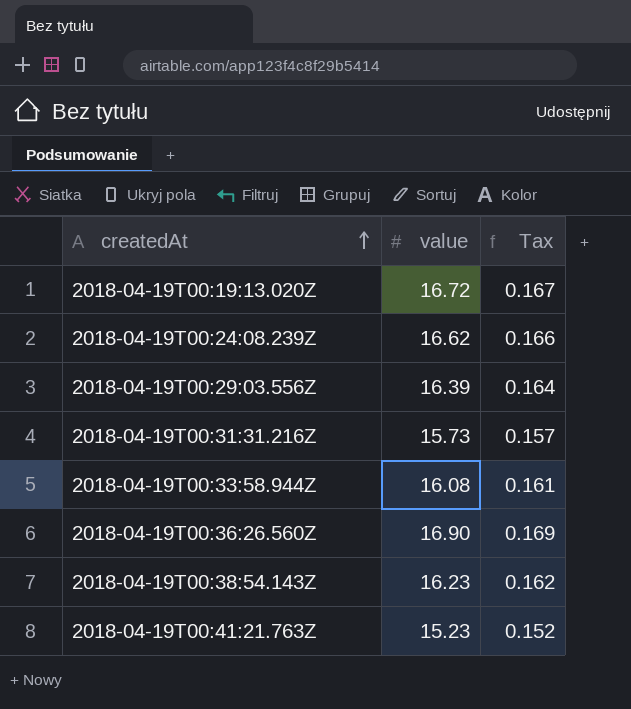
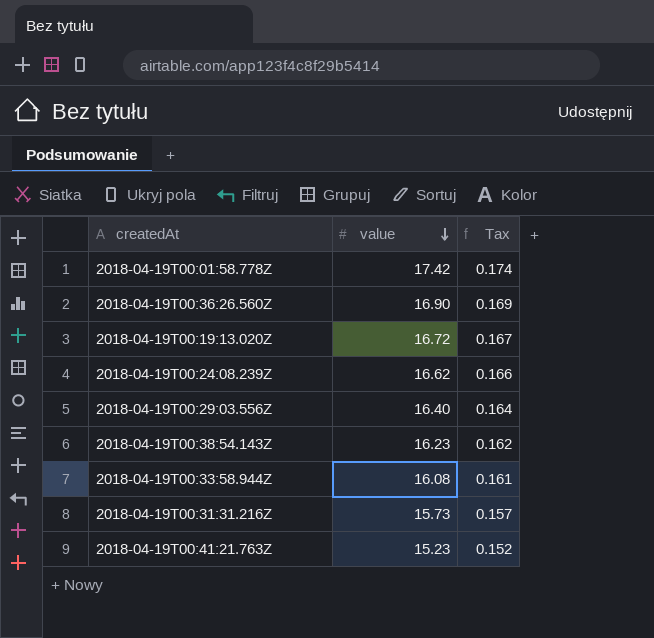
row order: createdAt ascending -> value descending
row 2018-04-19T00:01:58.778Z: none -> 17.42 | 0.174
2018-04-19T00:29:03.556Z | value: 16.39 -> 16.40

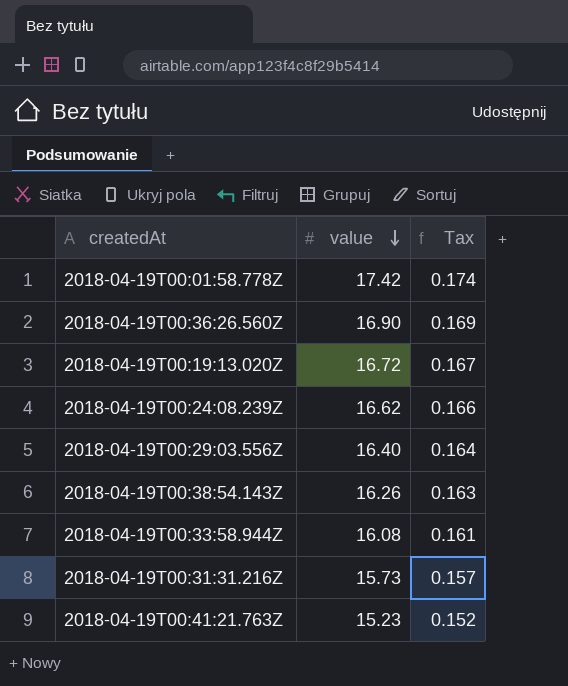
2018-04-19T00:38:54.143Z | value: 16.23 -> 16.26
2018-04-19T00:38:54.143Z | Tax: 0.162 -> 0.163

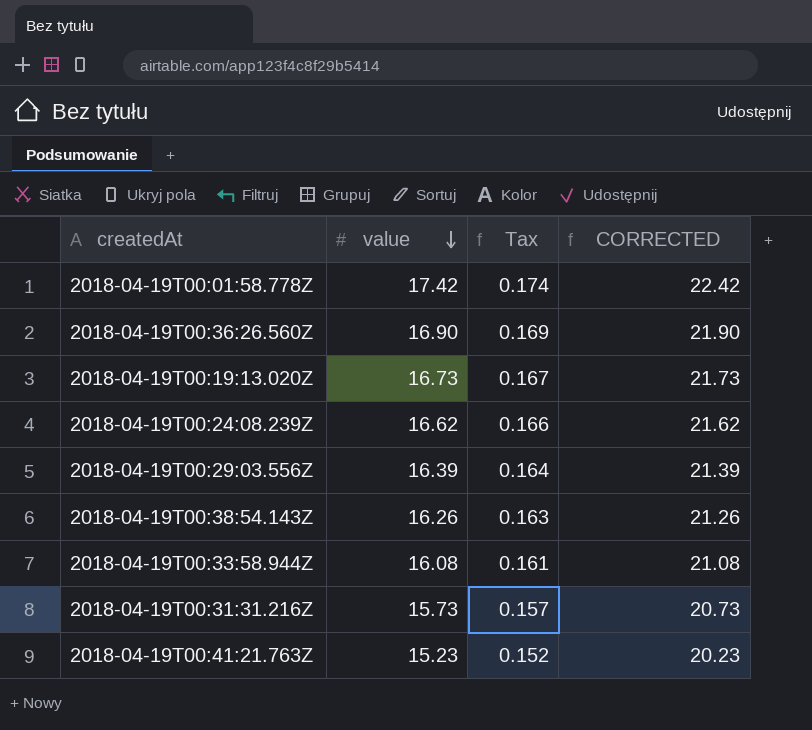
column CORRECTED | formula: none -> [value] + 5
2018-04-19T00:19:13.020Z | value: 16.72 -> 16.73
2018-04-19T00:29:03.556Z | value: 16.40 -> 16.39

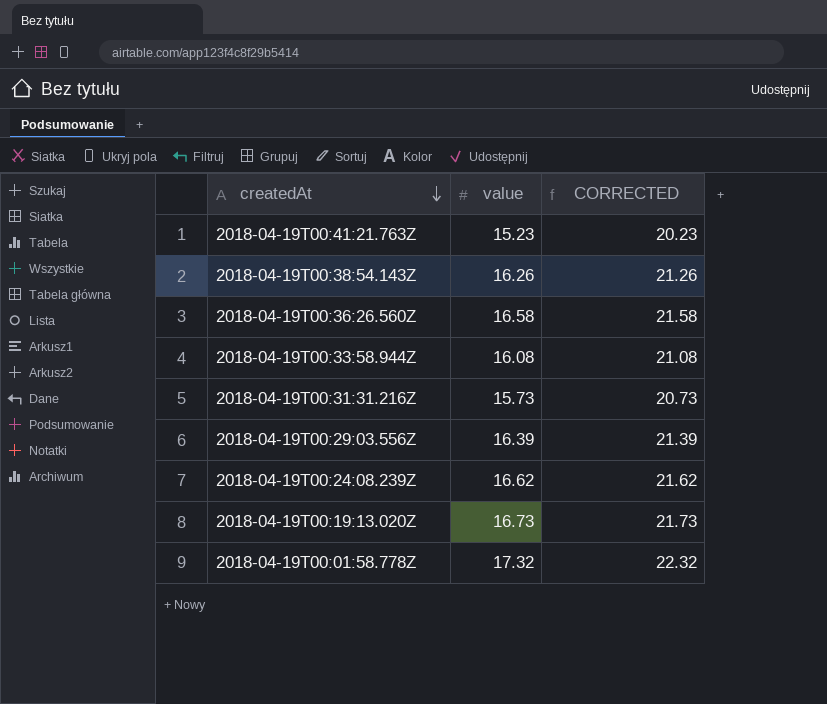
row order: value descending -> createdAt descending
column Tax | formula: [value] * 0.01 -> none
2018-04-19T00:36:26.560Z | value: 16.90 -> 16.58
2018-04-19T00:36:26.560Z | CORRECTED: 21.90 -> 21.58
2018-04-19T00:01:58.778Z | value: 17.42 -> 17.32
2018-04-19T00:01:58.778Z | CORRECTED: 22.42 -> 22.32

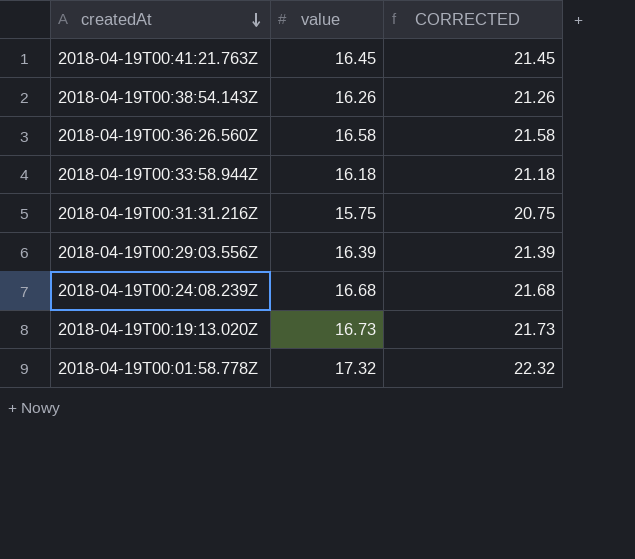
2018-04-19T00:41:21.763Z | value: 15.23 -> 16.45
2018-04-19T00:41:21.763Z | CORRECTED: 20.23 -> 21.45
2018-04-19T00:33:58.944Z | value: 16.08 -> 16.18
2018-04-19T00:33:58.944Z | CORRECTED: 21.08 -> 21.18
2018-04-19T00:31:31.216Z | value: 15.73 -> 15.75
2018-04-19T00:31:31.216Z | CORRECTED: 20.73 -> 20.75
2018-04-19T00:24:08.239Z | value: 16.62 -> 16.68
2018-04-19T00:24:08.239Z | CORRECTED: 21.62 -> 21.68

